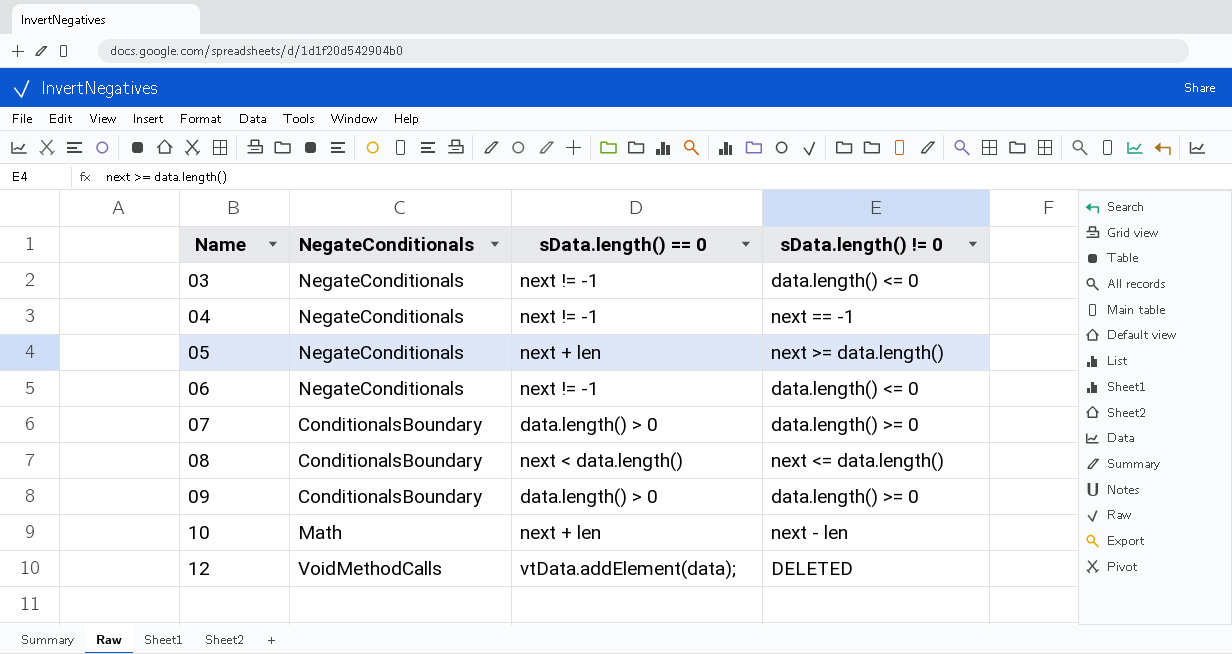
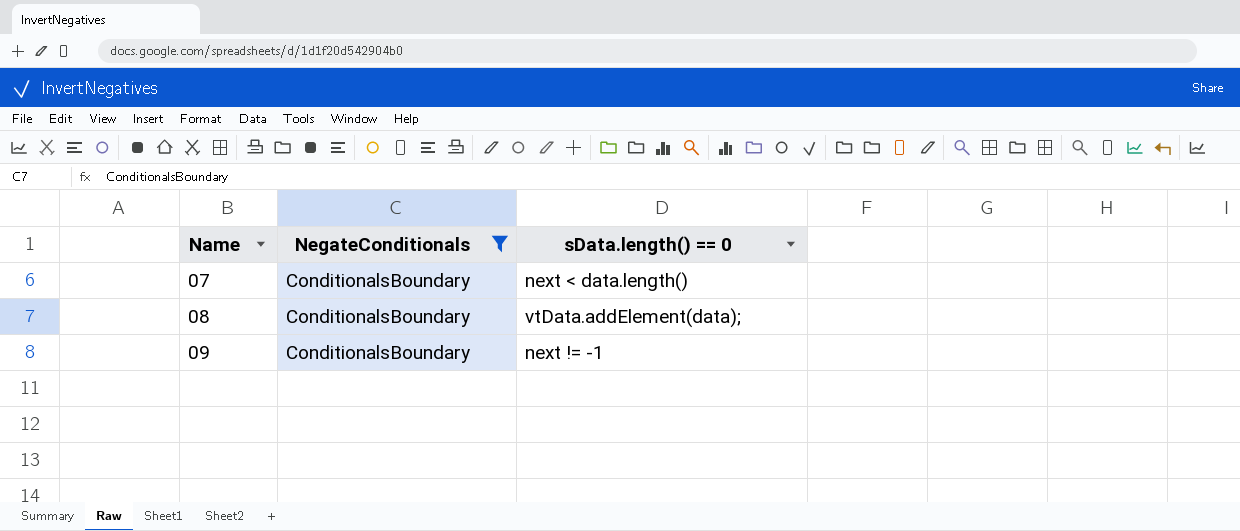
filter: none -> NegateConditionals = ConditionalsBoundary
column sData.length() != 0 | position: 4 -> none
07 | sData.length() == 0: data.length() > 0 -> next < data.length()
08 | sData.length() == 0: next < data.length() -> vtData.addElement(data);
09 | sData.length() == 0: data.length() > 0 -> next != -1

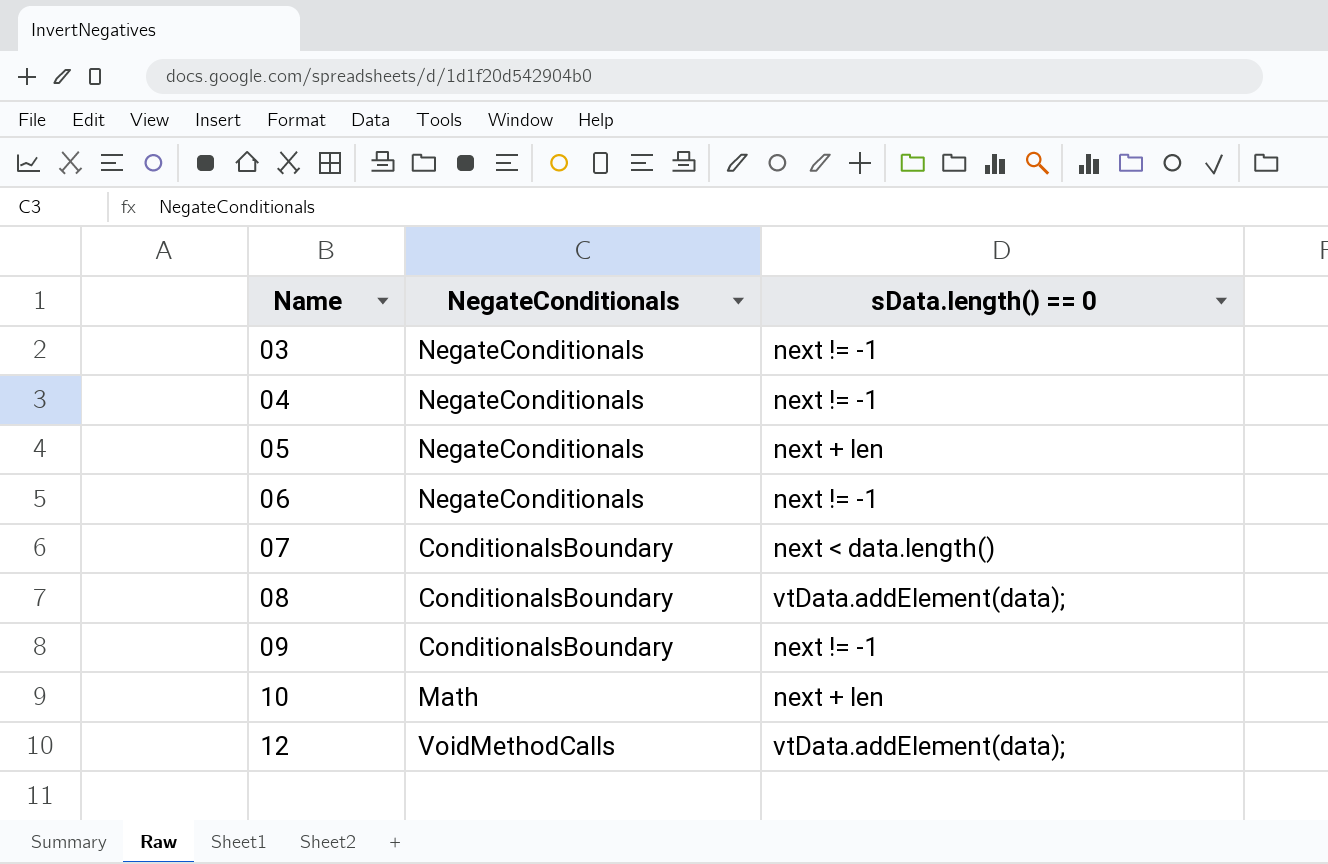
filter: NegateConditionals = ConditionalsBoundary -> none

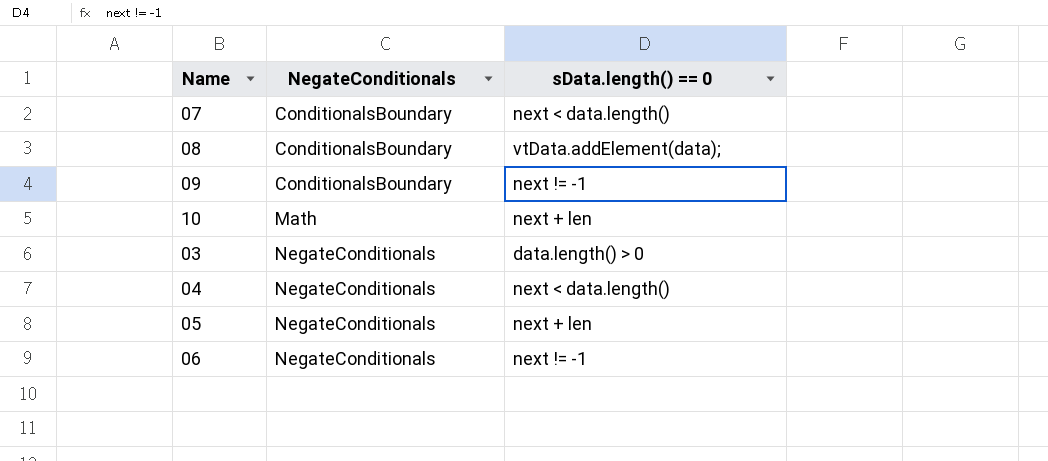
row order: Name ascending -> NegateConditionals ascending
row 12: VoidMethodCalls | vtData.addElement(data); -> none
03 | sData.length() == 0: next != -1 -> data.length() > 0
04 | sData.length() == 0: next != -1 -> next < data.length()

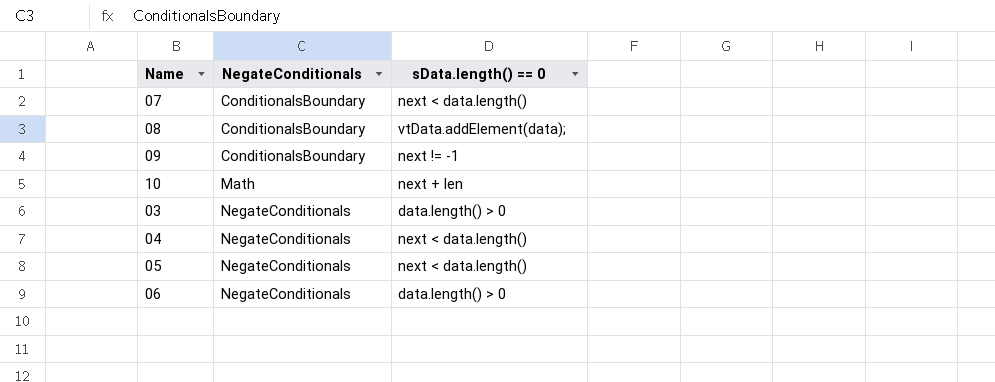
05 | sData.length() == 0: next + len -> next < data.length()
06 | sData.length() == 0: next != -1 -> data.length() > 0

